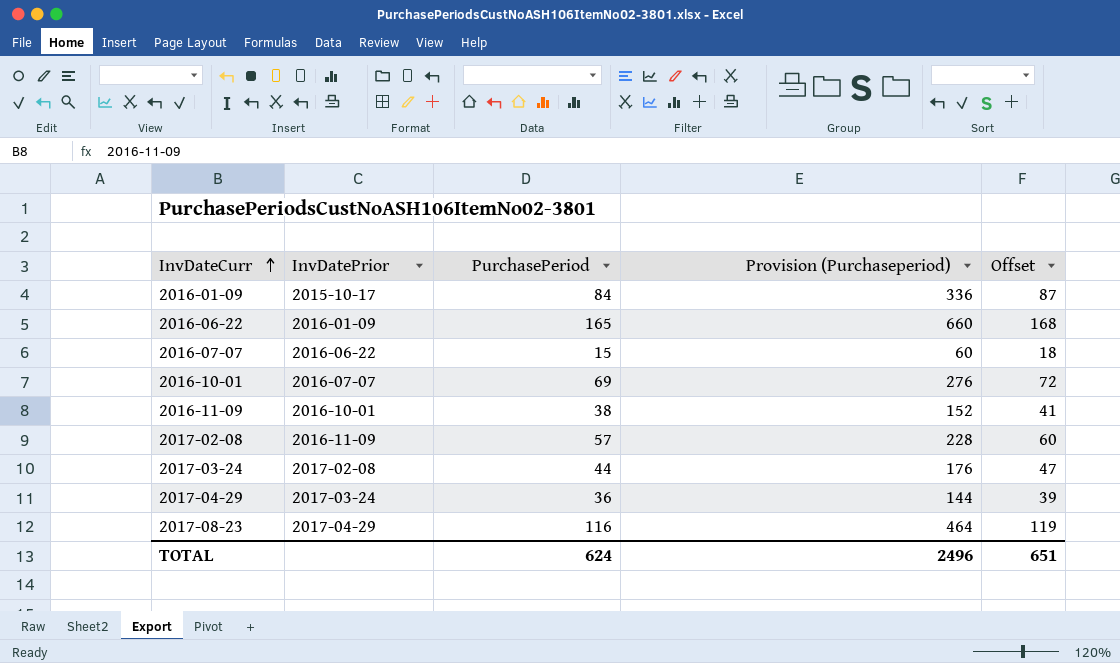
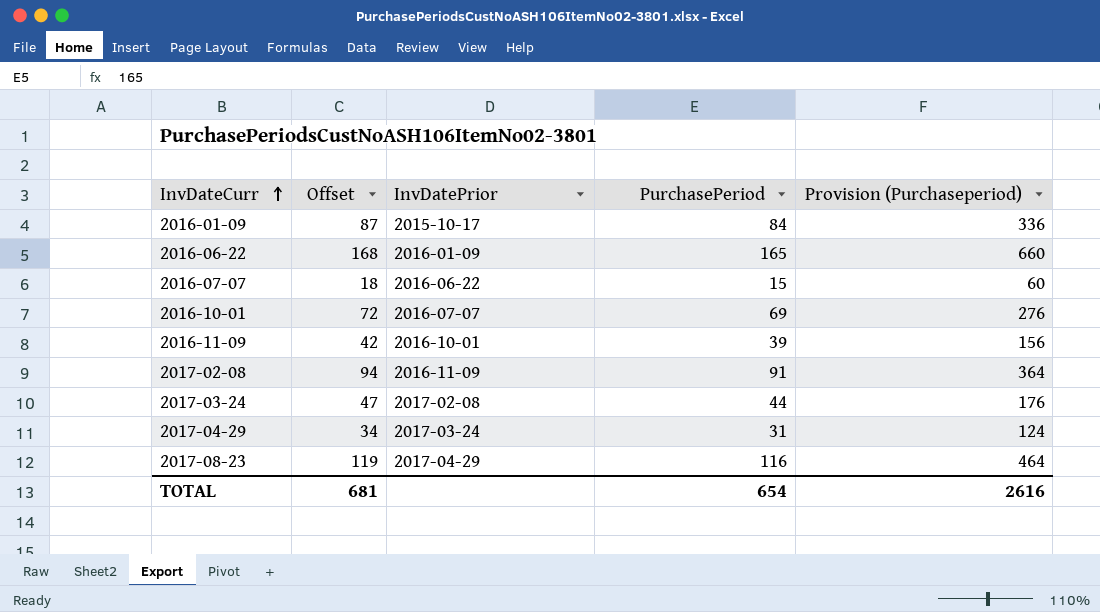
column Offset | position: 5 -> 2
2016-11-09 | Offset: 41 -> 42
2016-11-09 | PurchasePeriod: 38 -> 39
2016-11-09 | Provision (Purchaseperiod): 152 -> 156
2017-02-08 | Offset: 60 -> 94
2017-02-08 | PurchasePeriod: 57 -> 91
2017-02-08 | Provision (Purchaseperiod): 228 -> 364
2017-04-29 | Offset: 39 -> 34
2017-04-29 | PurchasePeriod: 36 -> 31
2017-04-29 | Provision (Purchaseperiod): 144 -> 124
TOTAL | Offset: 651 -> 681
TOTAL | PurchasePeriod: 624 -> 654
TOTAL | Provision (Purchaseperiod): 2496 -> 2616

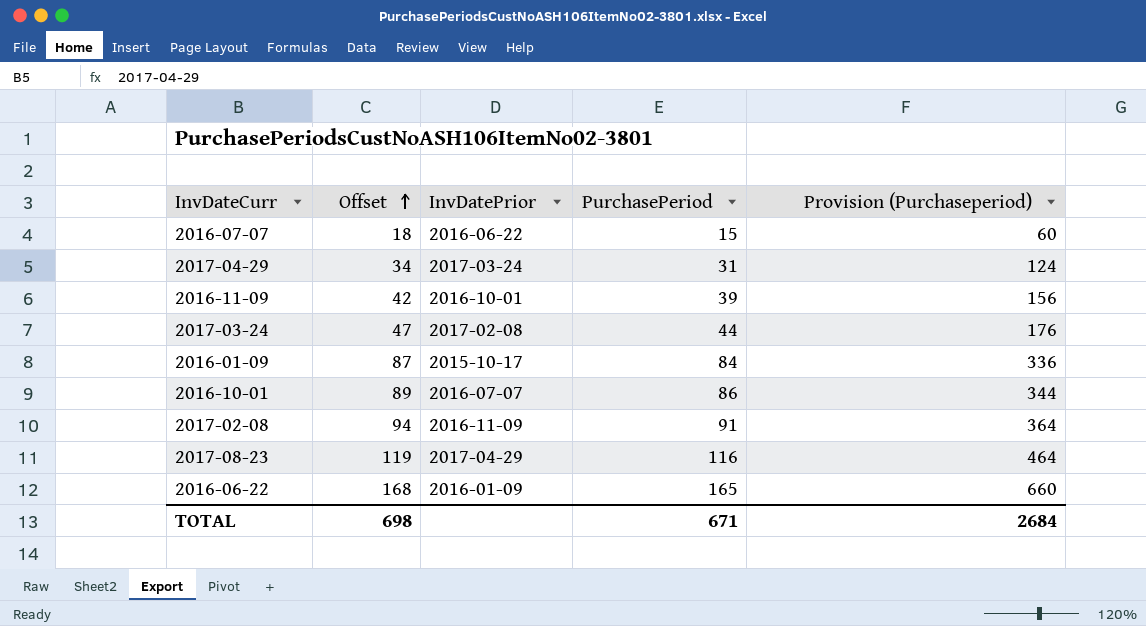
row order: InvDateCurr ascending -> Offset ascending
2016-10-01 | Offset: 72 -> 89
2016-10-01 | PurchasePeriod: 69 -> 86
2016-10-01 | Provision (Purchaseperiod): 276 -> 344
TOTAL | Offset: 681 -> 698
TOTAL | PurchasePeriod: 654 -> 671
TOTAL | Provision (Purchaseperiod): 2616 -> 2684

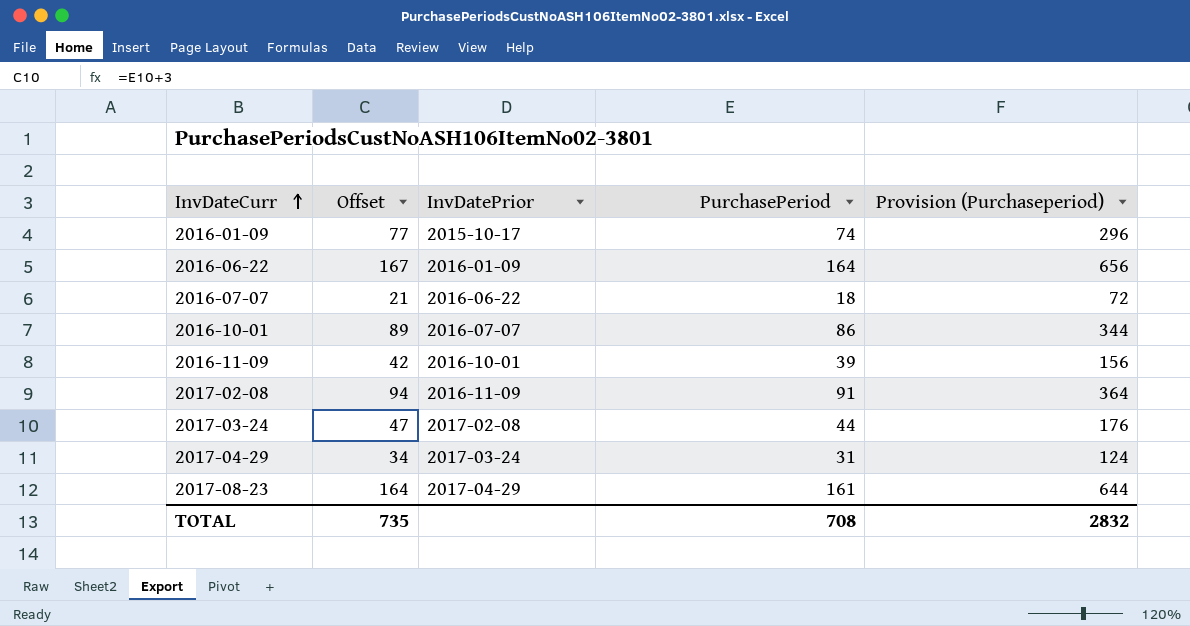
row order: Offset ascending -> InvDateCurr ascending
2016-01-09 | Offset: 87 -> 77
2016-01-09 | PurchasePeriod: 84 -> 74
2016-01-09 | Provision (Purchaseperiod): 336 -> 296
2016-06-22 | Offset: 168 -> 167
2016-06-22 | PurchasePeriod: 165 -> 164
2016-06-22 | Provision (Purchaseperiod): 660 -> 656
2016-07-07 | Offset: 18 -> 21
2016-07-07 | PurchasePeriod: 15 -> 18
2016-07-07 | Provision (Purchaseperiod): 60 -> 72
2017-08-23 | Offset: 119 -> 164
2017-08-23 | PurchasePeriod: 116 -> 161
2017-08-23 | Provision (Purchaseperiod): 464 -> 644
TOTAL | Offset: 698 -> 735
TOTAL | PurchasePeriod: 671 -> 708
TOTAL | Provision (Purchaseperiod): 2684 -> 2832

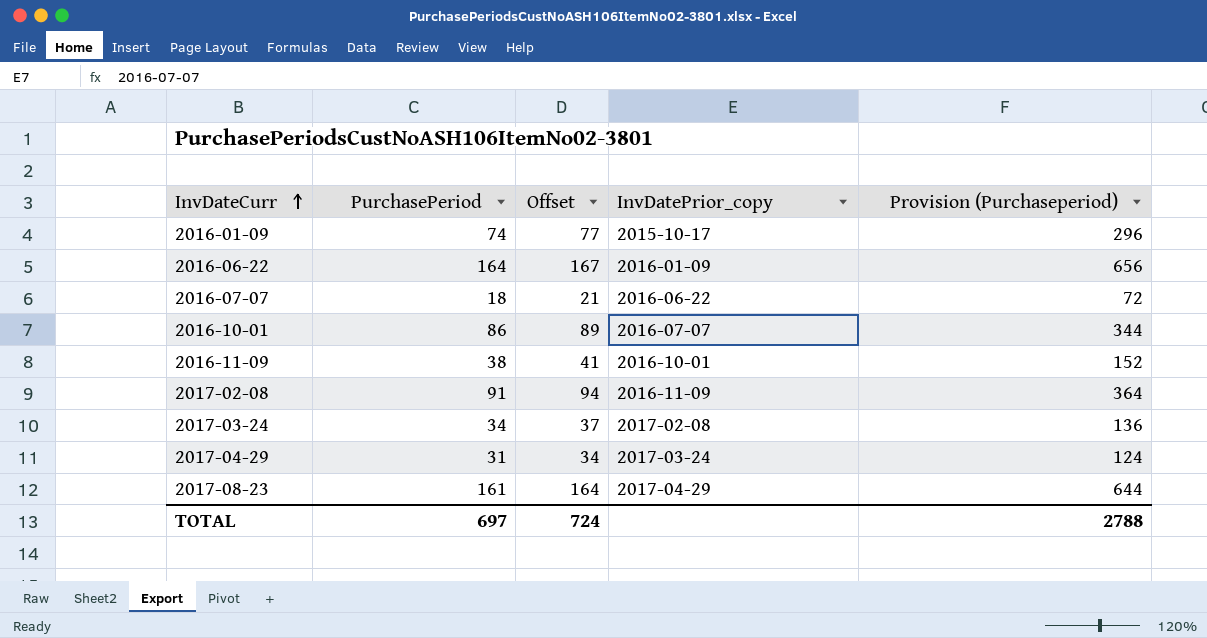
column PurchasePeriod | position: 4 -> 2
column name: InvDatePrior -> InvDatePrior_copy
2016-11-09 | PurchasePeriod: 39 -> 38
2016-11-09 | Offset: 42 -> 41
2016-11-09 | Provision (Purchaseperiod): 156 -> 152
2017-03-24 | PurchasePeriod: 44 -> 34
2017-03-24 | Offset: 47 -> 37
2017-03-24 | Provision (Purchaseperiod): 176 -> 136
TOTAL | PurchasePeriod: 708 -> 697
TOTAL | Offset: 735 -> 724
TOTAL | Provision (Purchaseperiod): 2832 -> 2788

